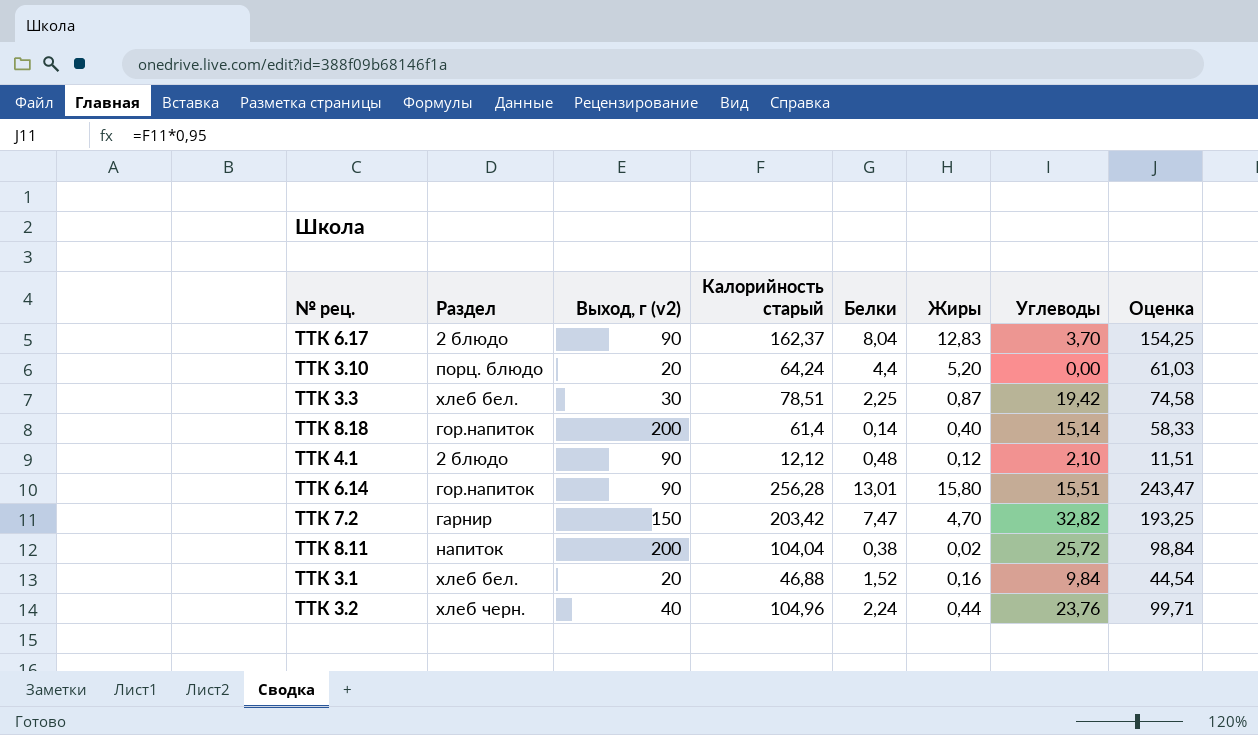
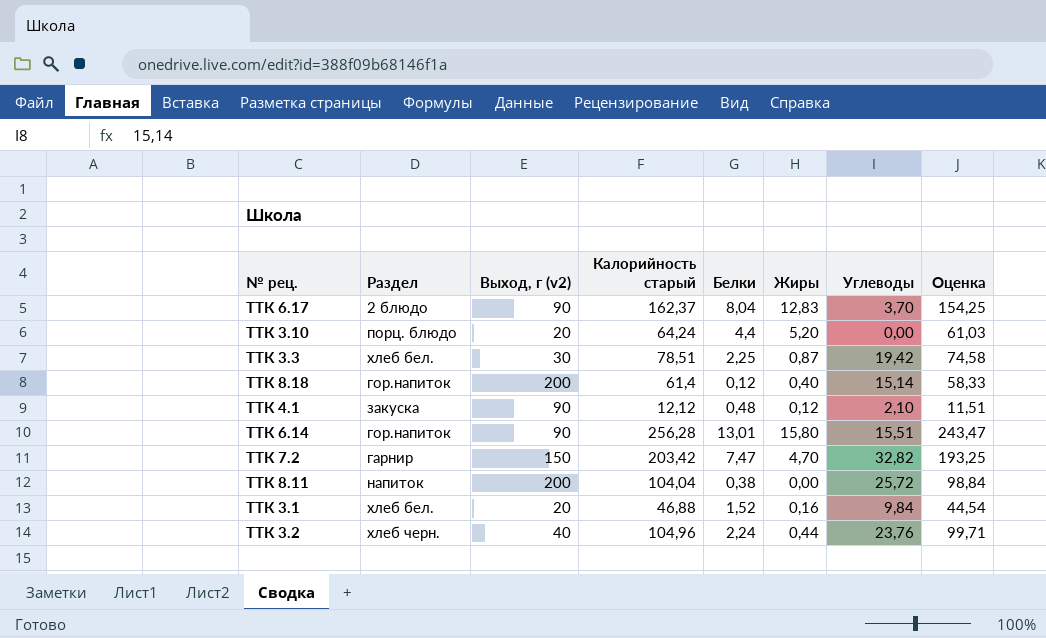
ТТК 8.18 | Белки: 0,14 -> 0,12
ТТК 4.1 | Раздел: 2 блюдо -> закуска
ТТК 8.11 | Жиры: 0,02 -> 0,00

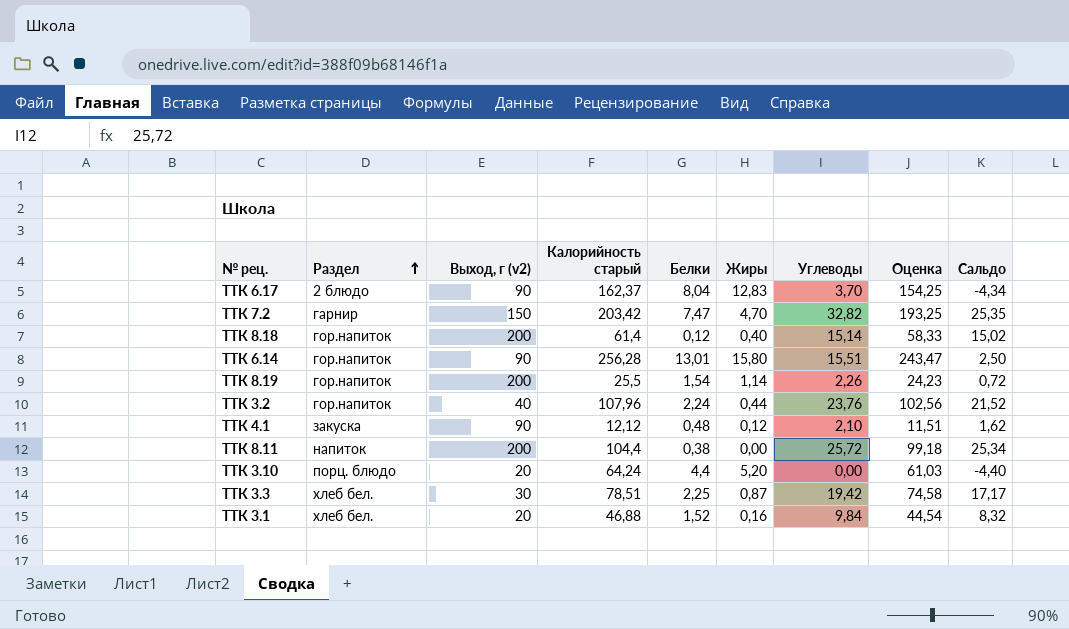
row order: none -> Раздел ascending
column Сальдо | formula: none -> [Углеводы] - [Белки]
row ТТК 8.19: none -> гор.напиток | 200 | 25,5 | 1,54 | 1,14 | 2,26 | 24,23 | 0,72
ТТК 3.2 | Раздел: хлеб черн. -> гор.напиток
ТТК 3.2 | Калорийность старый: 104,96 -> 107,96
ТТК 3.2 | Оценка: 99,71 -> 102,56
ТТК 8.11 | Калорийность старый: 104,04 -> 104,4
ТТК 8.11 | Оценка: 98,84 -> 99,18

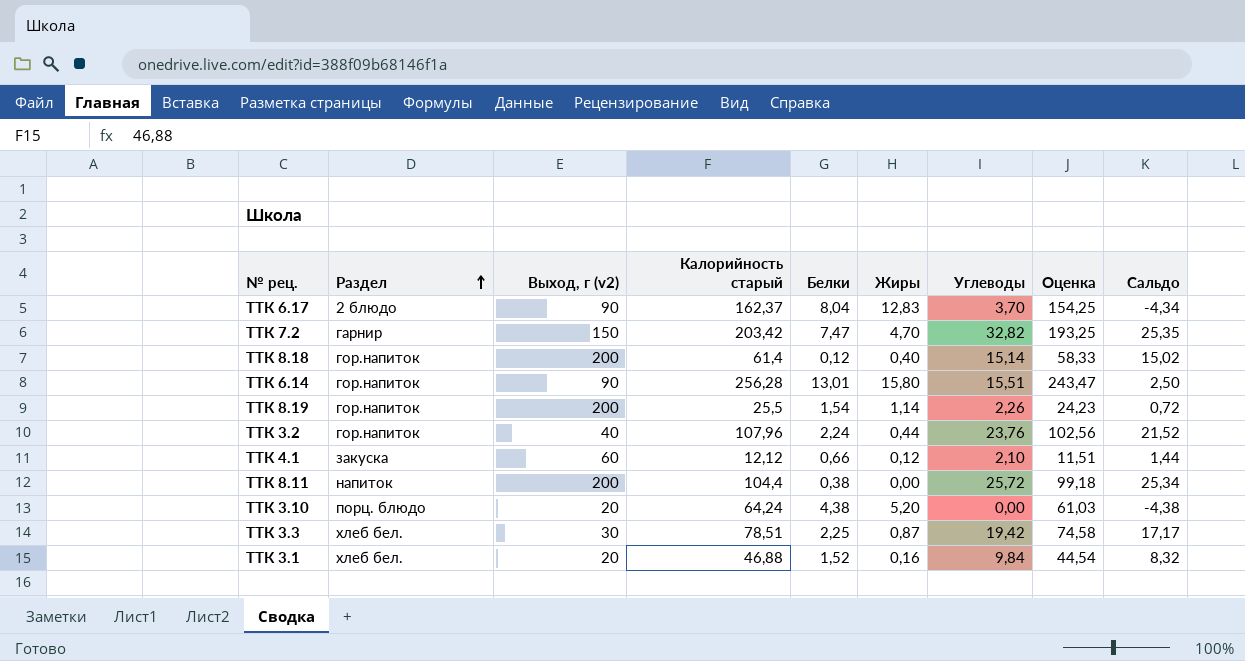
ТТК 4.1 | Выход, г (v2): 90 -> 60
ТТК 4.1 | Белки: 0,48 -> 0,66
ТТК 4.1 | Сальдо: 1,62 -> 1,44
ТТК 3.10 | Белки: 4,4 -> 4,38
ТТК 3.10 | Сальдо: -4,40 -> -4,38

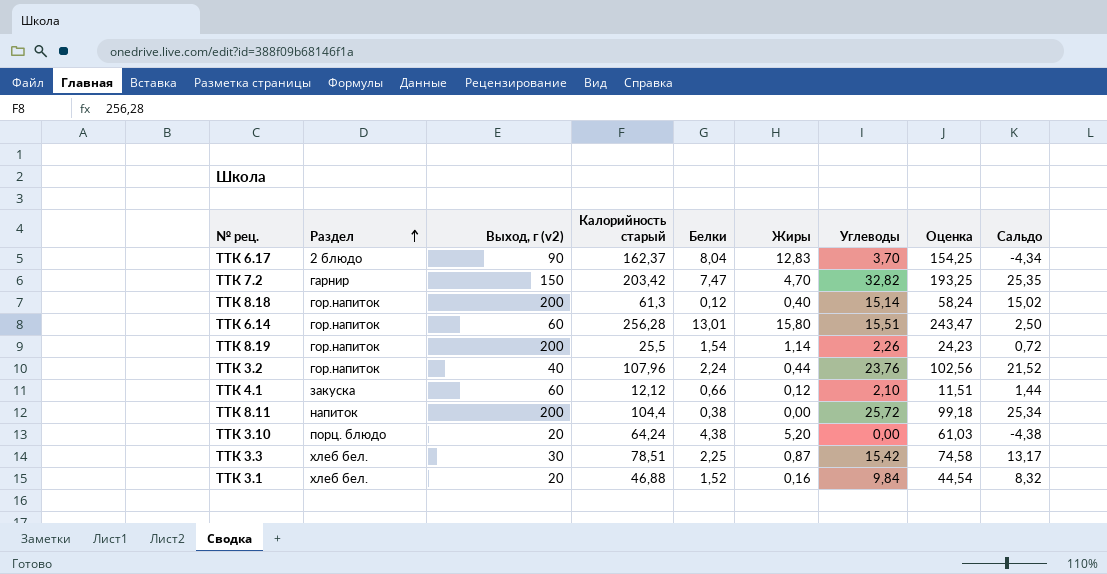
ТТК 8.18 | Калорийность старый: 61,4 -> 61,3
ТТК 8.18 | Оценка: 58,33 -> 58,24
ТТК 6.14 | Выход, г (v2): 90 -> 60
ТТК 3.3 | Углеводы: 19,42 -> 15,42
ТТК 3.3 | Сальдо: 17,17 -> 13,17

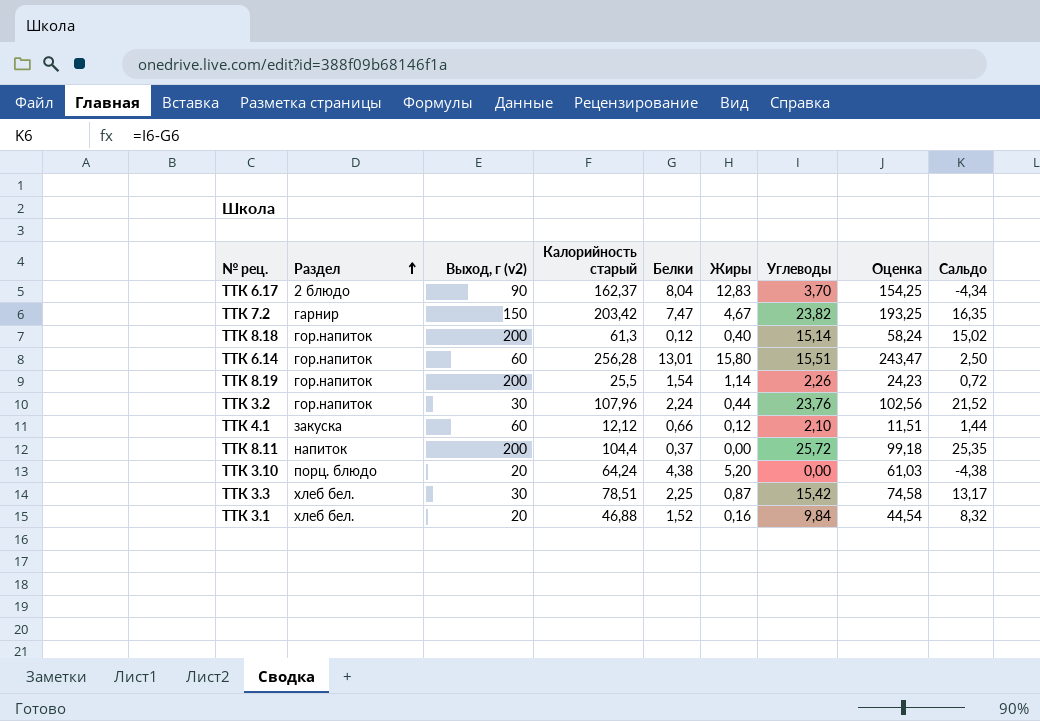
ТТК 7.2 | Жиры: 4,70 -> 4,67
ТТК 7.2 | Углеводы: 32,82 -> 23,82
ТТК 7.2 | Сальдо: 25,35 -> 16,35
ТТК 3.2 | Выход, г (v2): 40 -> 30
ТТК 8.11 | Белки: 0,38 -> 0,37
ТТК 8.11 | Сальдо: 25,34 -> 25,35

